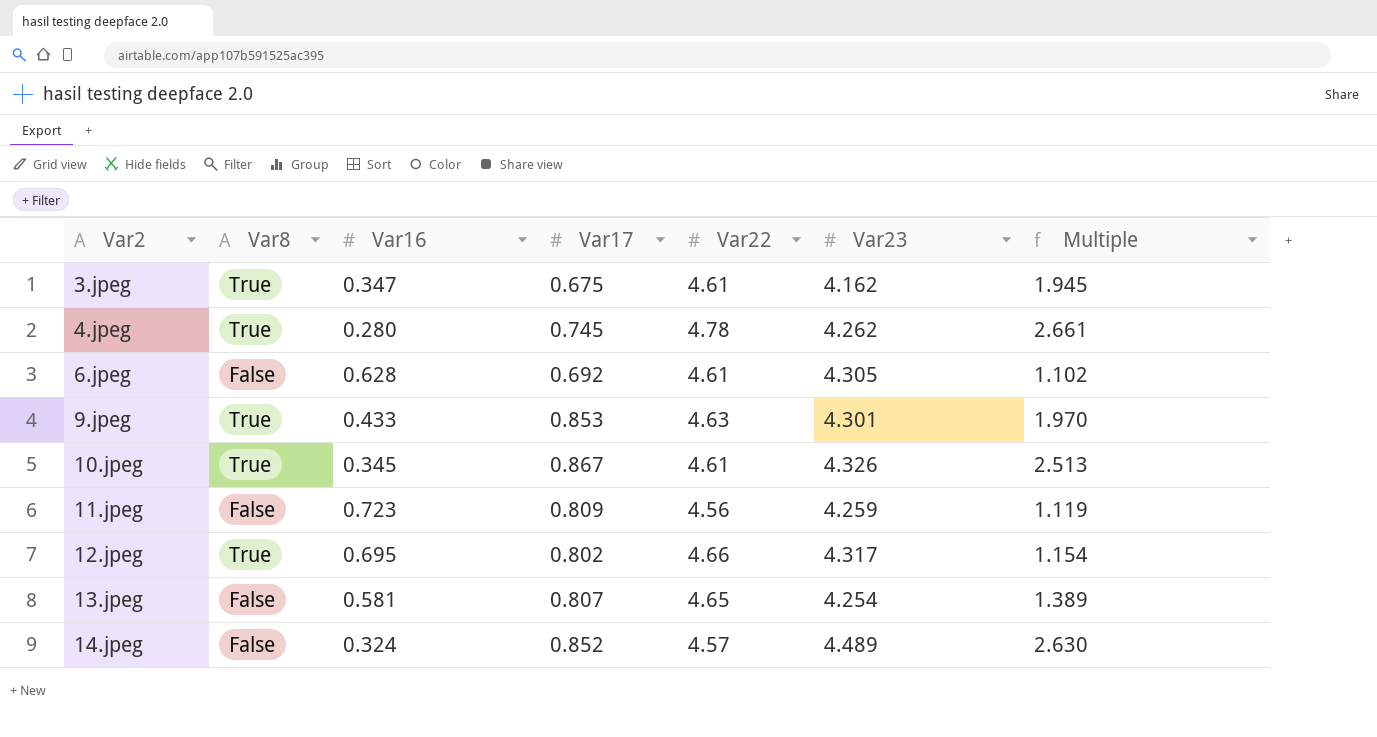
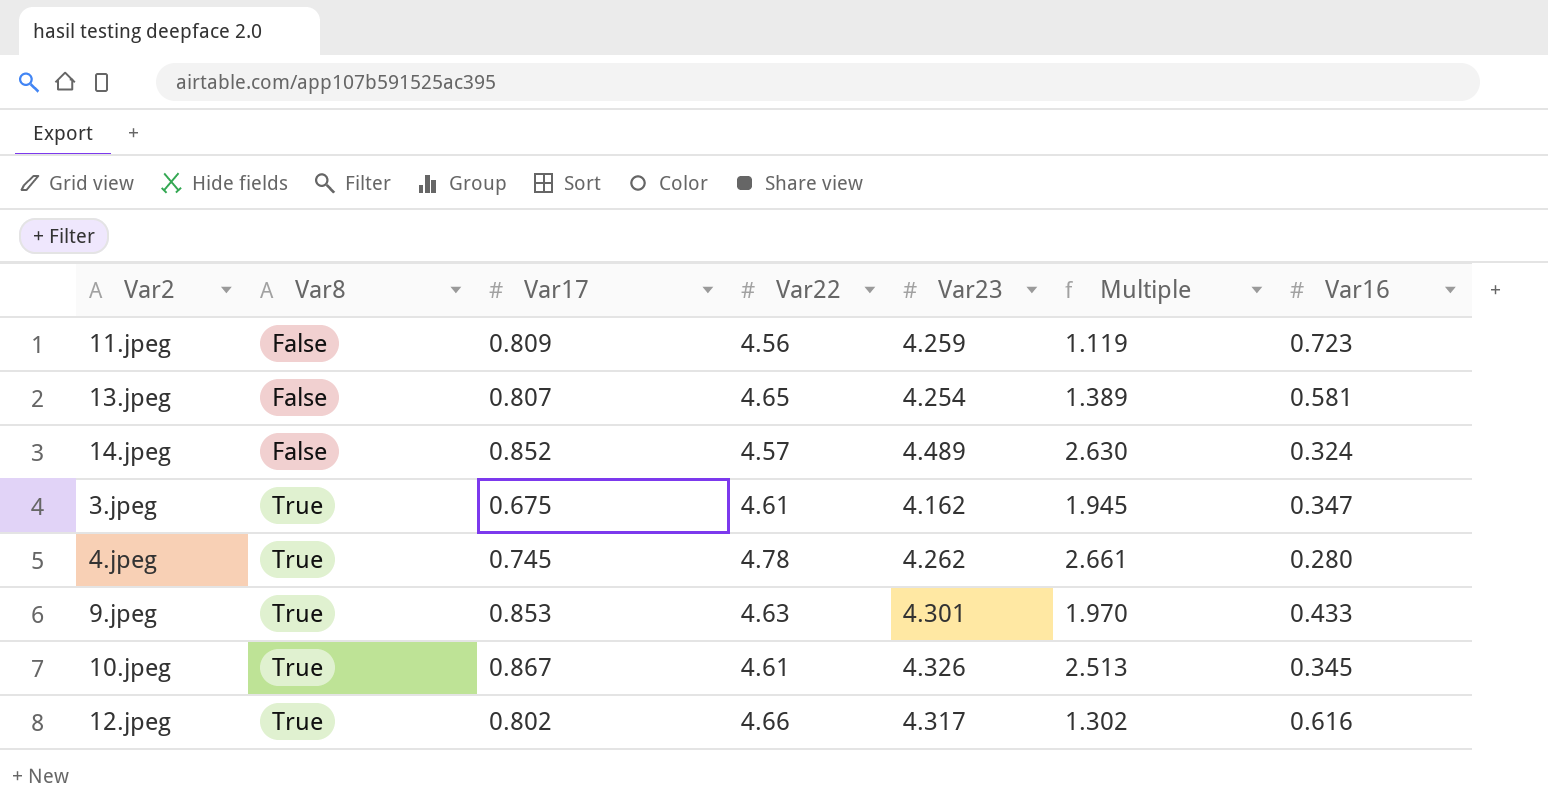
row order: Var2 ascending -> Var8 ascending
column Var16 | position: 3 -> 7
row 6.jpeg: False | 0.628 | 0.692 | 4.61 | 4.305 | 1.102 -> none
12.jpeg | Multiple: 1.154 -> 1.302
12.jpeg | Var16: 0.695 -> 0.616

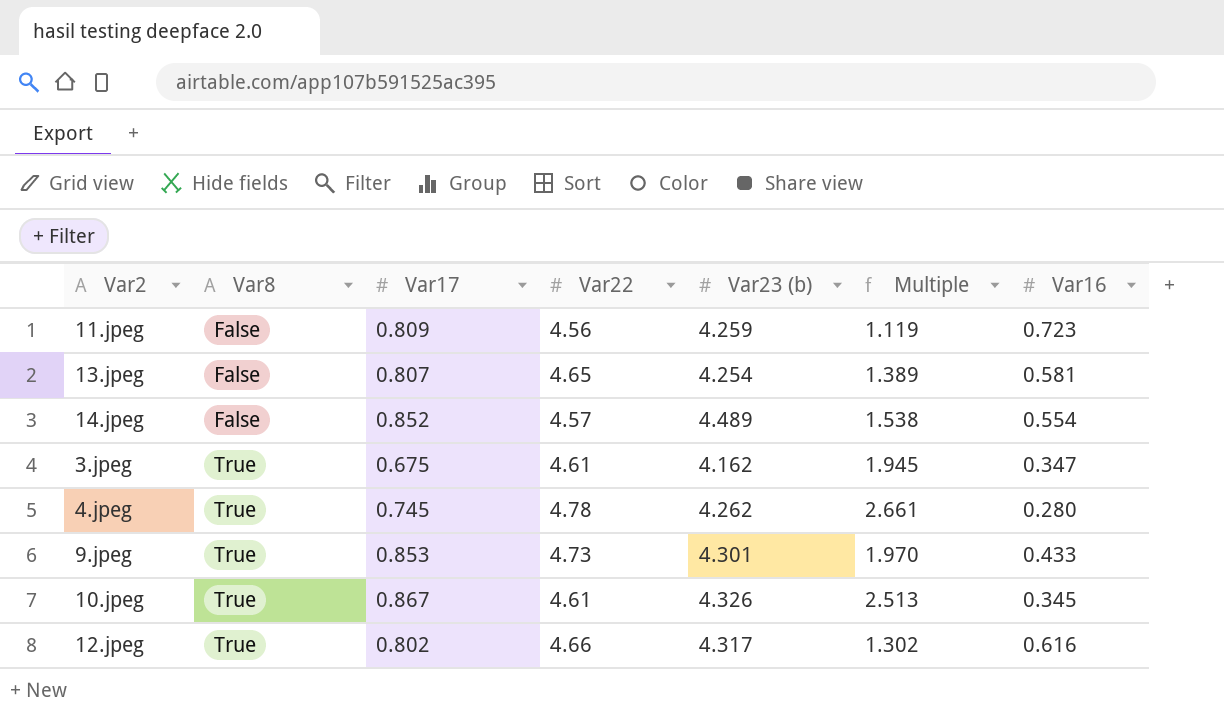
column name: Var23 -> Var23 (b)
14.jpeg | Multiple: 2.630 -> 1.538
14.jpeg | Var16: 0.324 -> 0.554
9.jpeg | Var22: 4.63 -> 4.73

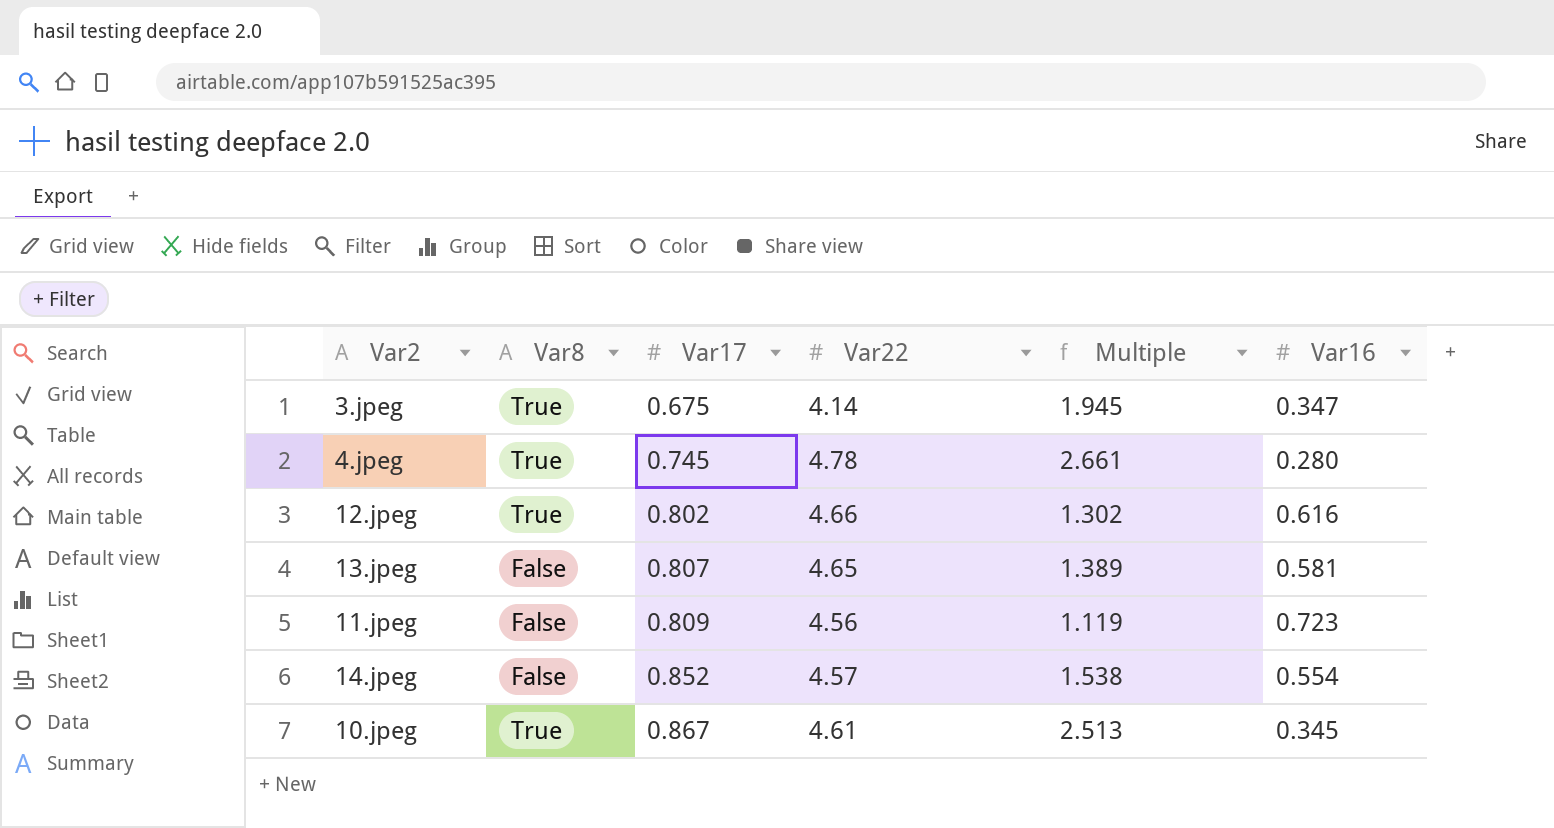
row order: Var8 ascending -> Var17 ascending
column Var23 (b) | position: 5 -> none
row 9.jpeg: True | 0.853 | 4.73 | 4.301 | 1.970 | 0.433 -> none
3.jpeg | Var22: 4.61 -> 4.14

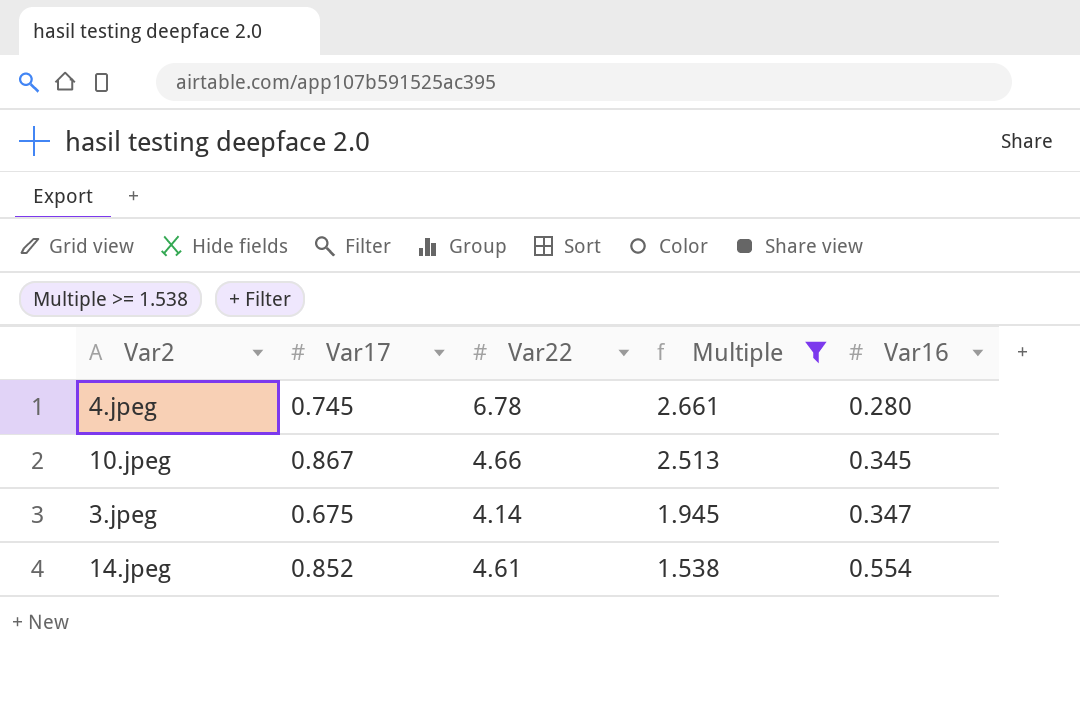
filter: none -> Multiple >= 1.538
row order: Var17 ascending -> Multiple descending
column Var8 | position: 2 -> none
4.jpeg | Var22: 4.78 -> 6.78
10.jpeg | Var22: 4.61 -> 4.66
14.jpeg | Var22: 4.57 -> 4.61

